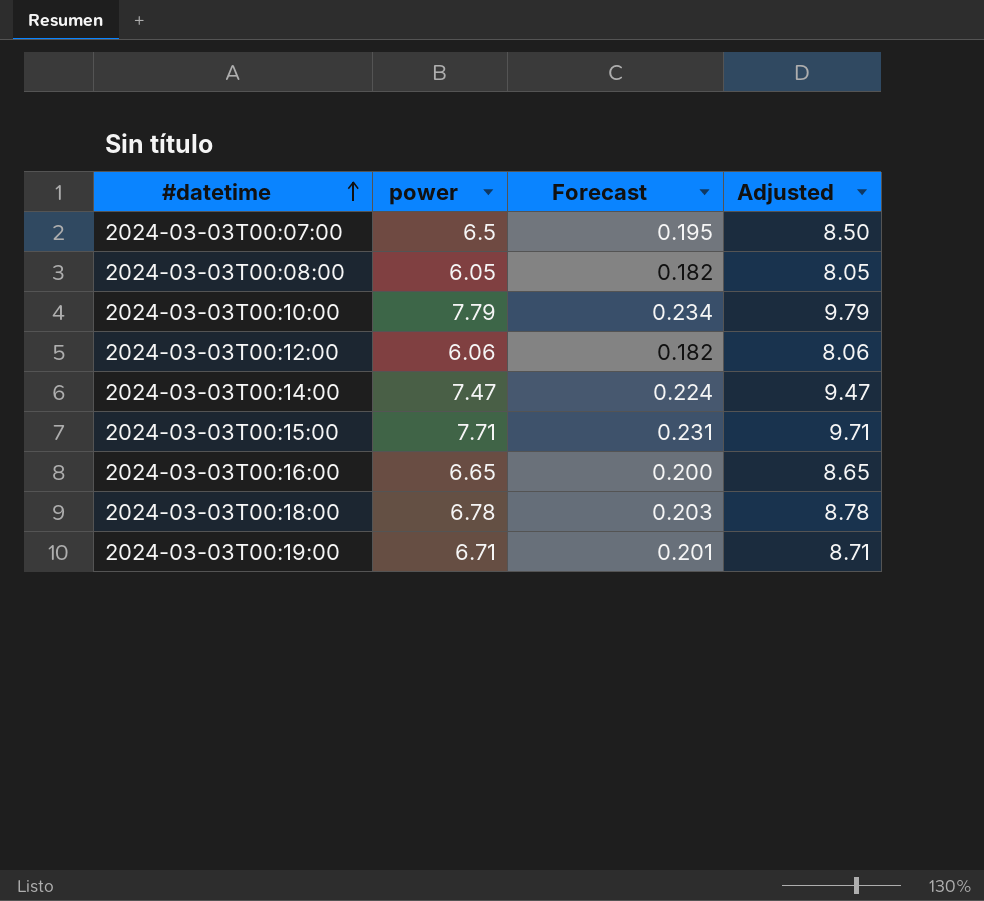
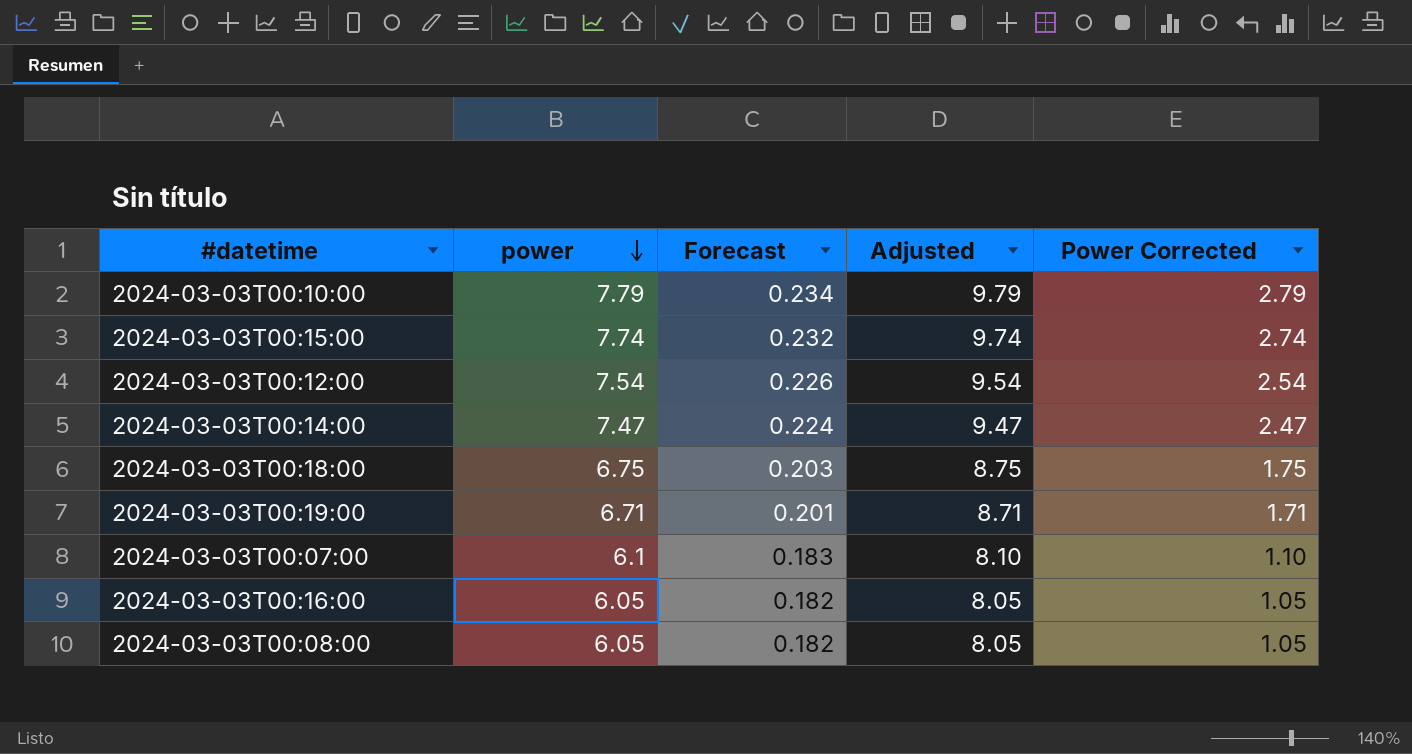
row order: #datetime ascending -> power descending
column Power Corrected | formula: none -> [power] - 5
2024-03-03T00:15:00 | power: 7.71 -> 7.74
2024-03-03T00:15:00 | Forecast: 0.231 -> 0.232
2024-03-03T00:15:00 | Adjusted: 9.71 -> 9.74
2024-03-03T00:12:00 | power: 6.06 -> 7.54
2024-03-03T00:12:00 | Forecast: 0.182 -> 0.226
2024-03-03T00:12:00 | Adjusted: 8.06 -> 9.54
2024-03-03T00:18:00 | power: 6.78 -> 6.75
2024-03-03T00:18:00 | Adjusted: 8.78 -> 8.75
2024-03-03T00:07:00 | power: 6.5 -> 6.1
2024-03-03T00:07:00 | Forecast: 0.195 -> 0.183
2024-03-03T00:07:00 | Adjusted: 8.50 -> 8.10
2024-03-03T00:16:00 | power: 6.65 -> 6.05
2024-03-03T00:16:00 | Forecast: 0.200 -> 0.182
2024-03-03T00:16:00 | Adjusted: 8.65 -> 8.05

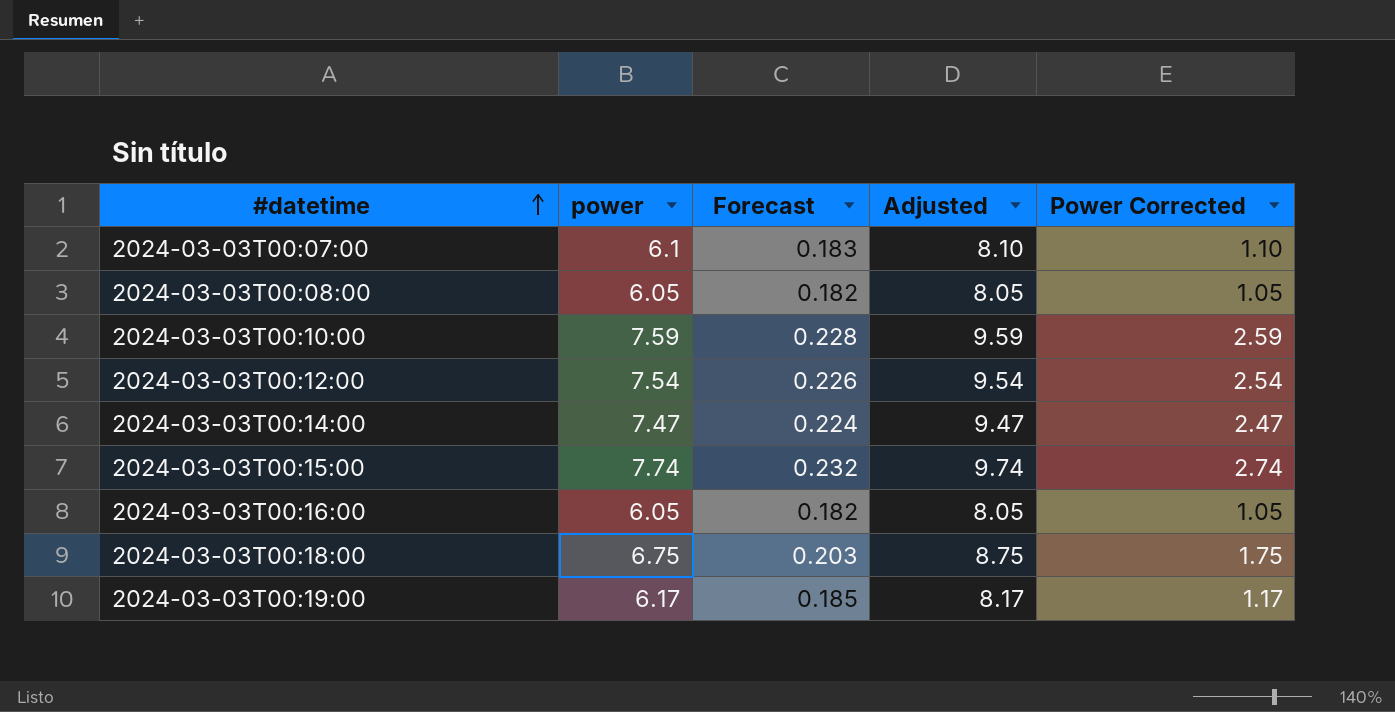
row order: power descending -> #datetime ascending
2024-03-03T00:10:00 | power: 7.79 -> 7.59
2024-03-03T00:10:00 | Forecast: 0.234 -> 0.228
2024-03-03T00:10:00 | Adjusted: 9.79 -> 9.59
2024-03-03T00:10:00 | Power Corrected: 2.79 -> 2.59
2024-03-03T00:19:00 | power: 6.71 -> 6.17
2024-03-03T00:19:00 | Forecast: 0.201 -> 0.185
2024-03-03T00:19:00 | Adjusted: 8.71 -> 8.17
2024-03-03T00:19:00 | Power Corrected: 1.71 -> 1.17

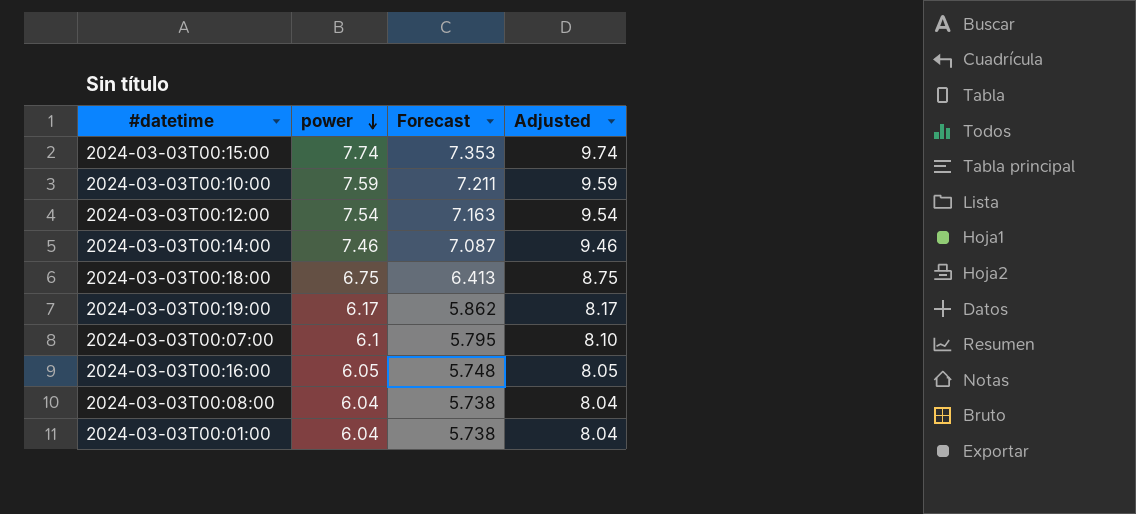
row order: #datetime ascending -> power descending
column Power Corrected | formula: [power] - 5 -> none
column Forecast | formula: [power] * 0.03 -> [power] * 0.95
2024-03-03T00:14:00 | power: 7.47 -> 7.46
2024-03-03T00:14:00 | Adjusted: 9.47 -> 9.46
2024-03-03T00:08:00 | power: 6.05 -> 6.04
2024-03-03T00:08:00 | Adjusted: 8.05 -> 8.04
row 2024-03-03T00:01:00: none -> 6.04 | 5.738 | 8.04

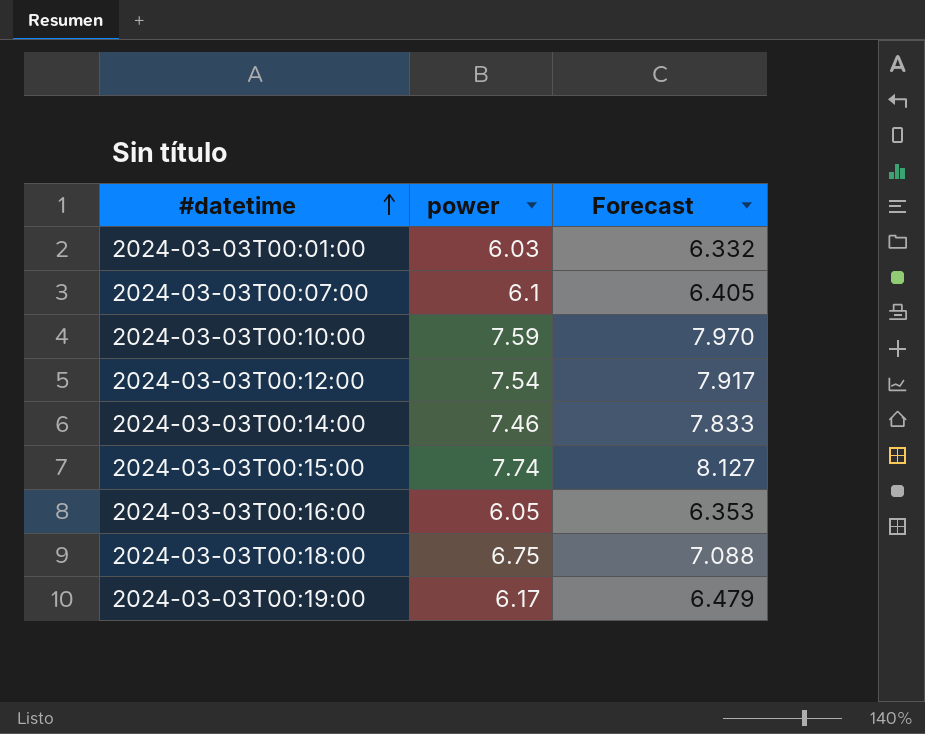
row order: power descending -> #datetime ascending
column Adjusted | formula: [power] + 2 -> none
column Forecast | formula: [power] * 0.95 -> [power] * 1.05
row 2024-03-03T00:08:00: 6.04 | 5.738 | 8.04 -> none
2024-03-03T00:01:00 | power: 6.04 -> 6.03

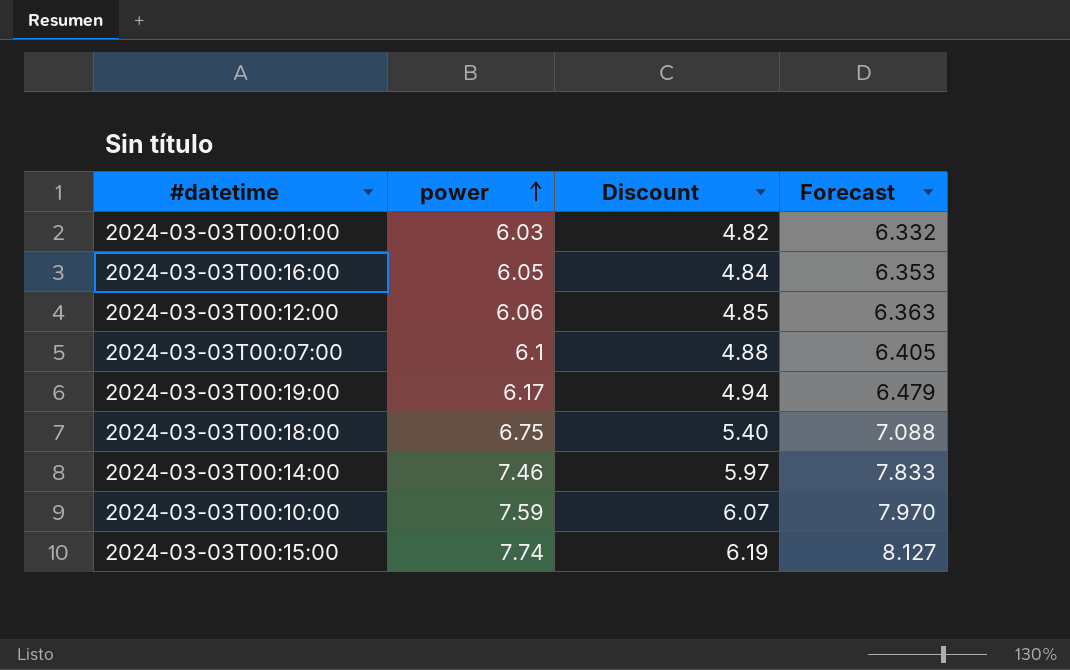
row order: #datetime ascending -> power ascending
column Discount | formula: none -> [power] * 0.8
2024-03-03T00:12:00 | power: 7.54 -> 6.06
2024-03-03T00:12:00 | Forecast: 7.917 -> 6.363

